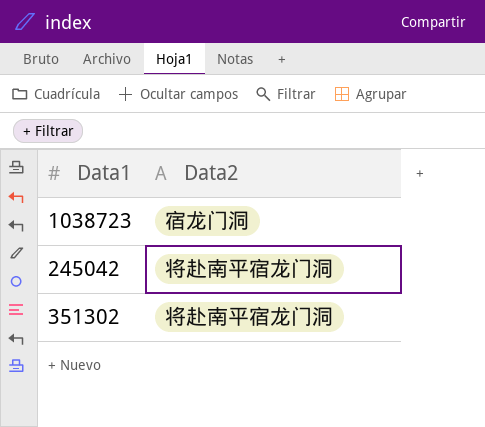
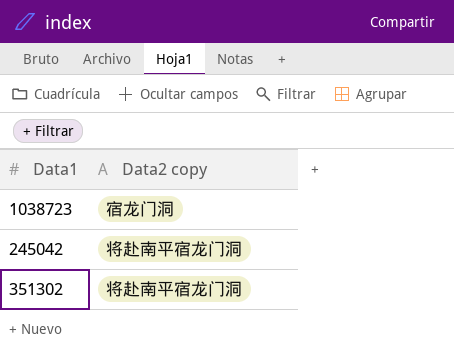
column name: Data2 -> Data2 copy

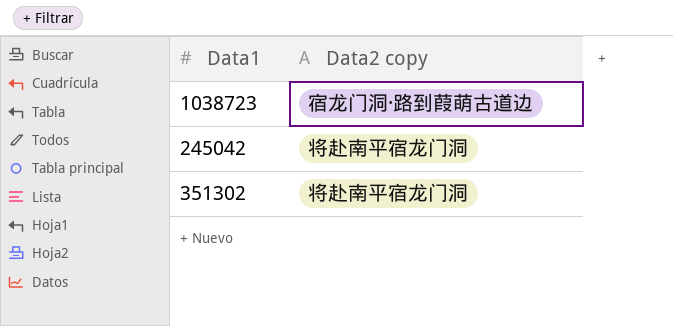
1038723 | Data2 copy: 宿龙门洞 -> 宿龙门洞·路到葭萌古道边

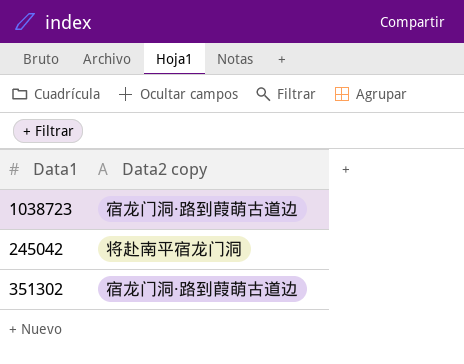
351302 | Data2 copy: 将赴南平宿龙门洞 -> 宿龙门洞·路到葭萌古道边

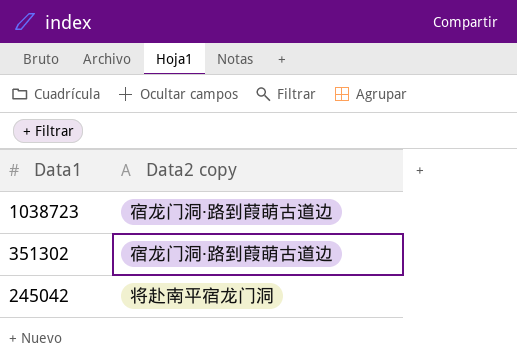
row order: none -> Data1 descending

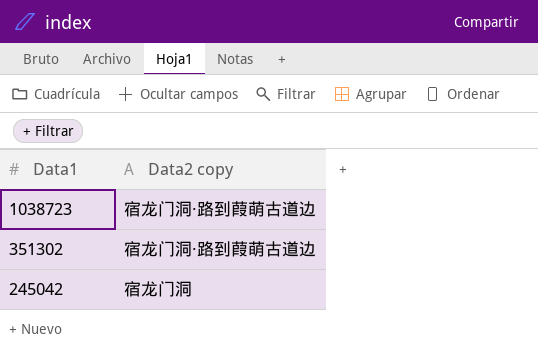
245042 | Data2 copy: 将赴南平宿龙门洞 -> 宿龙门洞

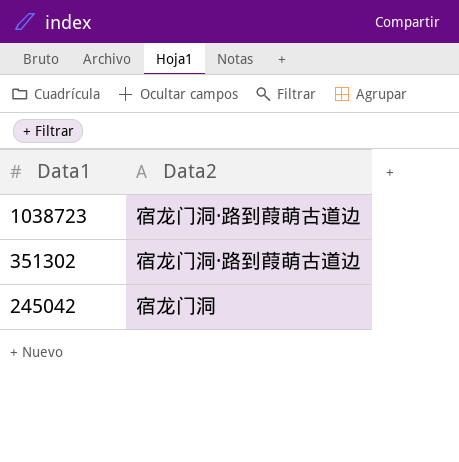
column name: Data2 copy -> Data2

